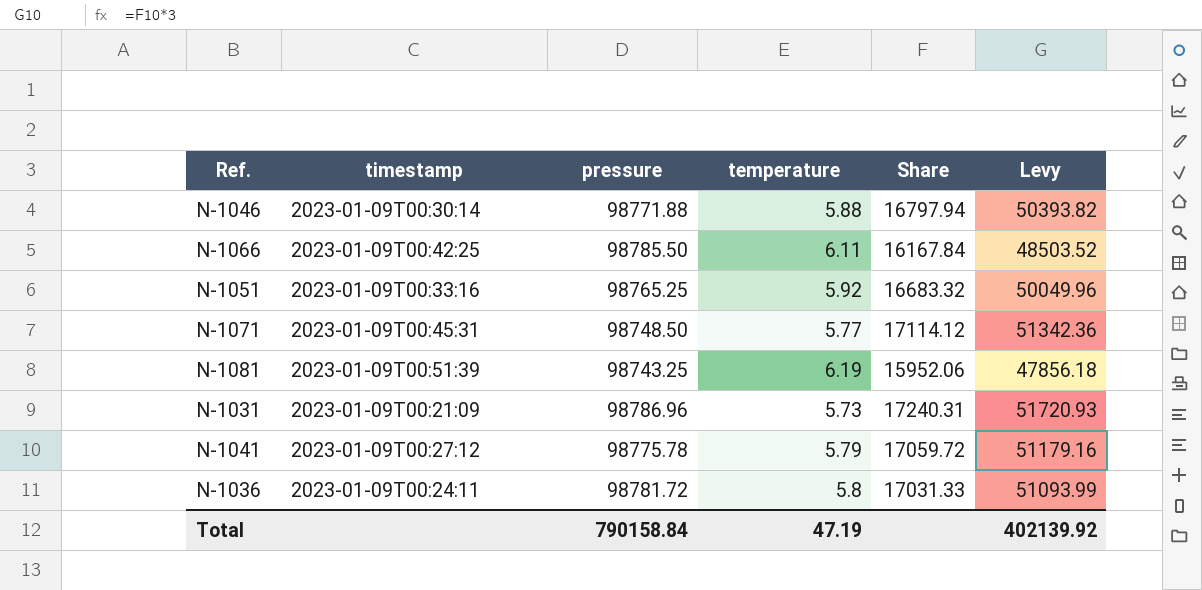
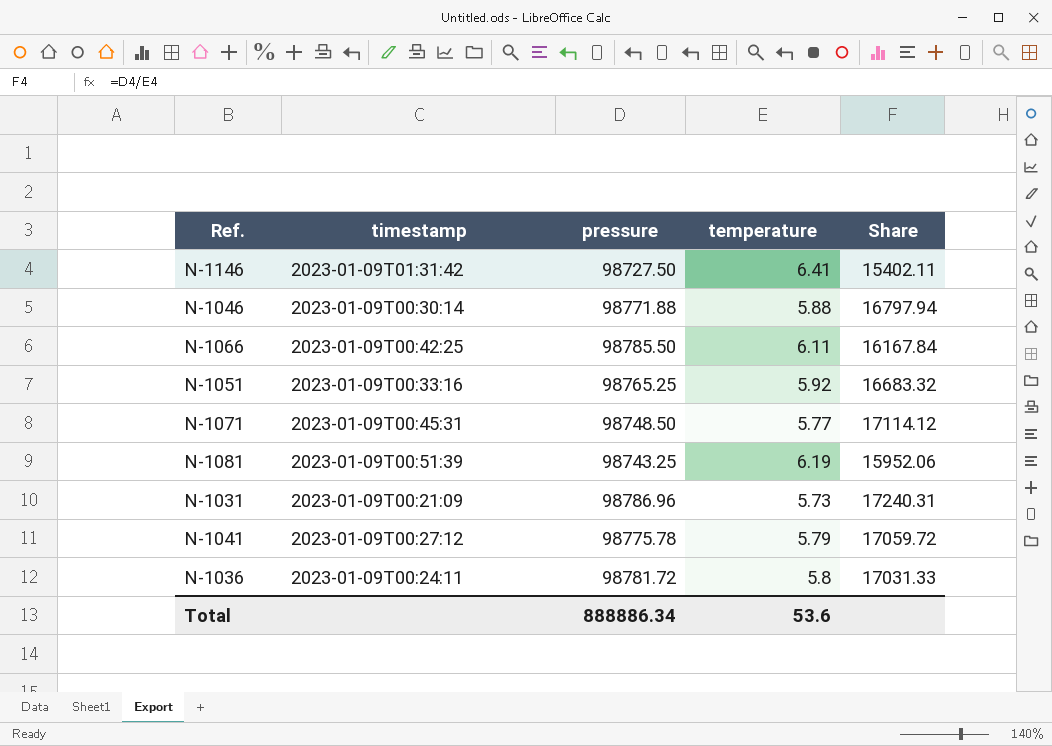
column Levy | formula: [Share] * 3 -> none
row N-1146: none -> 2023-01-09T01:31:42 | 98727.50 | 6.41 | 15402.11
Total | pressure: 790158.84 -> 888886.34
Total | temperature: 47.19 -> 53.6

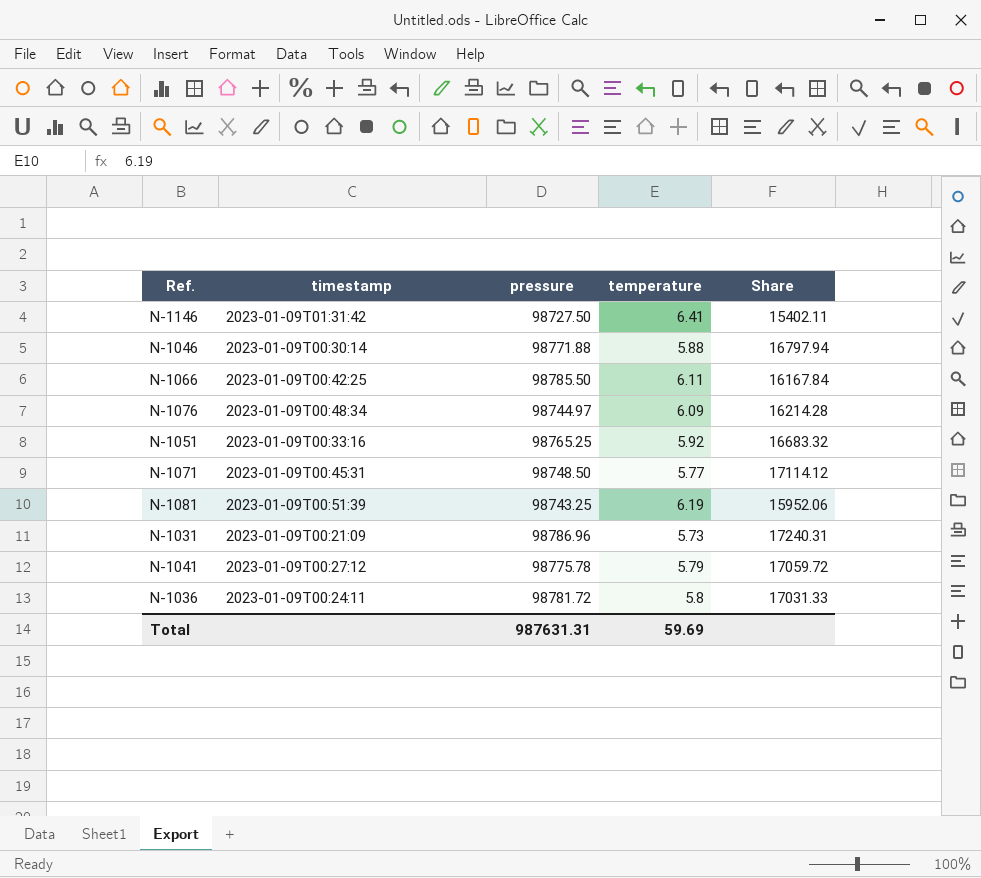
row N-1076: none -> 2023-01-09T00:48:34 | 98744.97 | 6.09 | 16214.28
Total | pressure: 888886.34 -> 987631.31
Total | temperature: 53.6 -> 59.69

